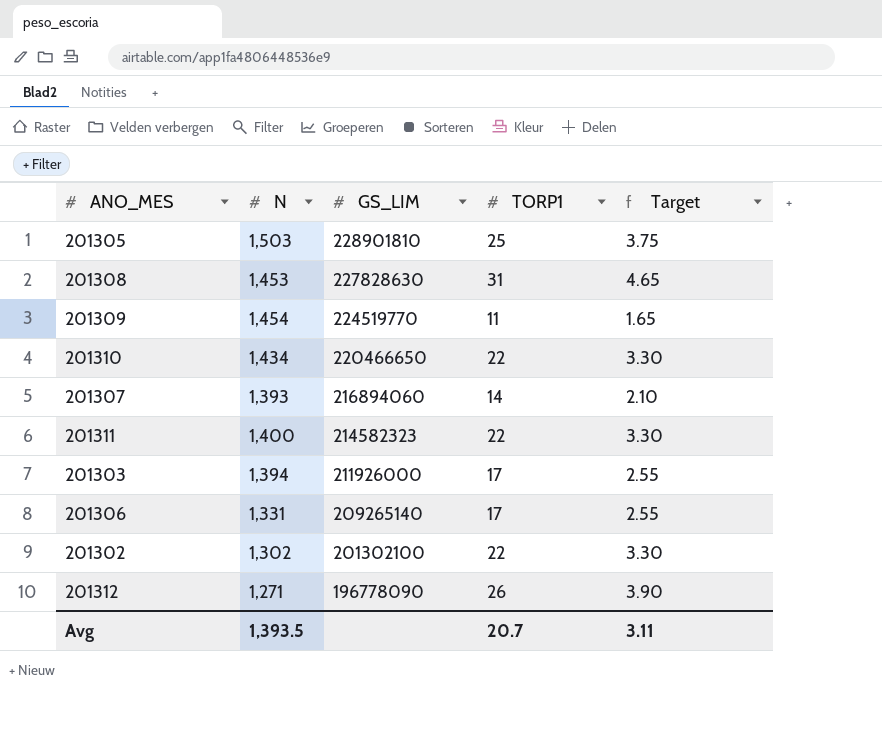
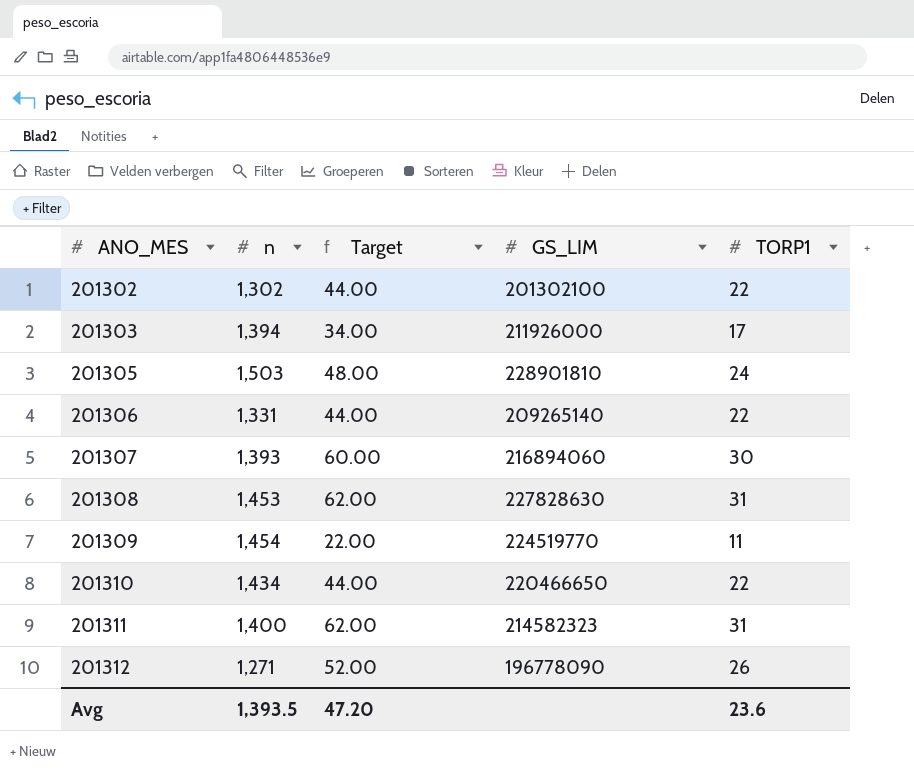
row order: GS_LIM descending -> ANO_MES ascending
column name: N -> n
column Target | formula: [TORP1] * 0.15 -> [TORP1] * 2
column Target | position: 5 -> 3
201305 | TORP1: 25 -> 24
201306 | TORP1: 17 -> 22
201307 | TORP1: 14 -> 30
201311 | TORP1: 22 -> 31
Avg | Target: 3.11 -> 47.20
Avg | TORP1: 20.7 -> 23.6

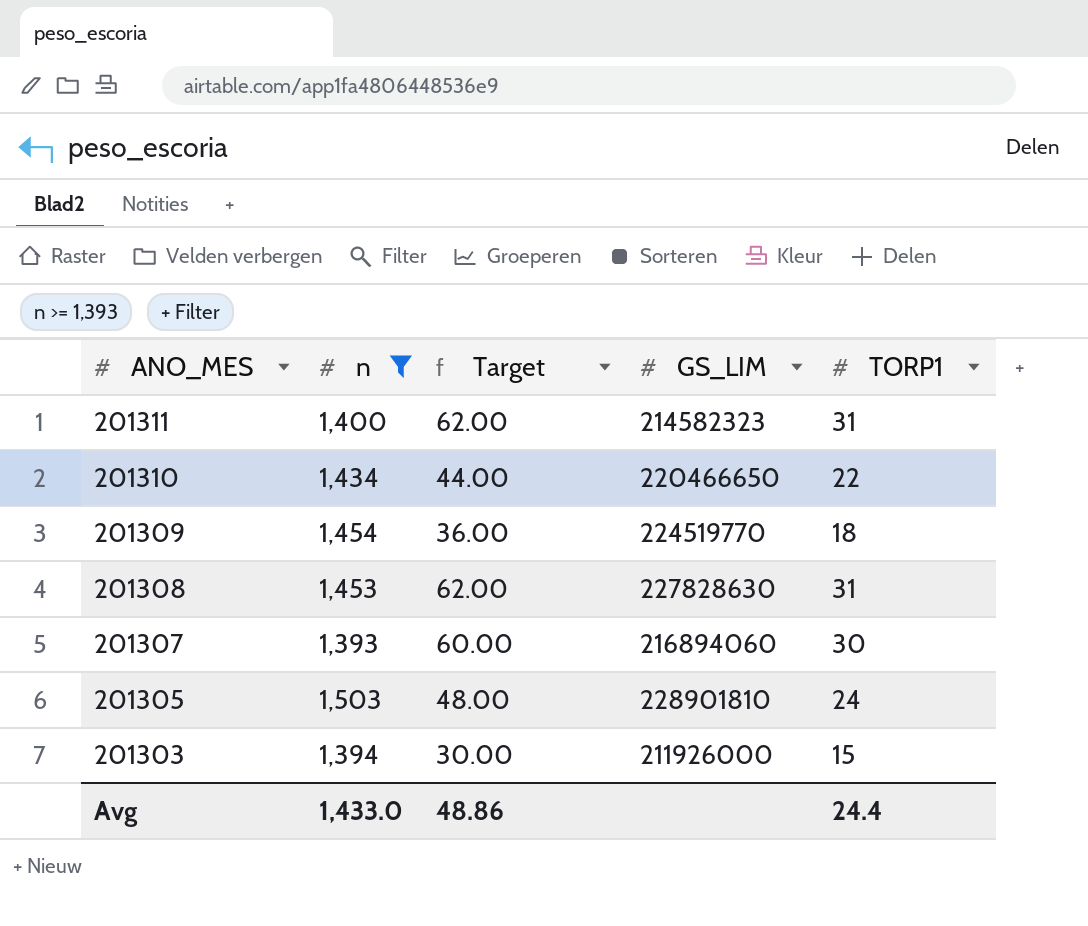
filter: none -> n >= 1,393
row order: ANO_MES ascending -> ANO_MES descending
201309 | Target: 22.00 -> 36.00
201309 | TORP1: 11 -> 18
201303 | Target: 34.00 -> 30.00
201303 | TORP1: 17 -> 15
Avg | n: 1,393.5 -> 1,433.0
Avg | Target: 47.20 -> 48.86
Avg | TORP1: 23.6 -> 24.4

